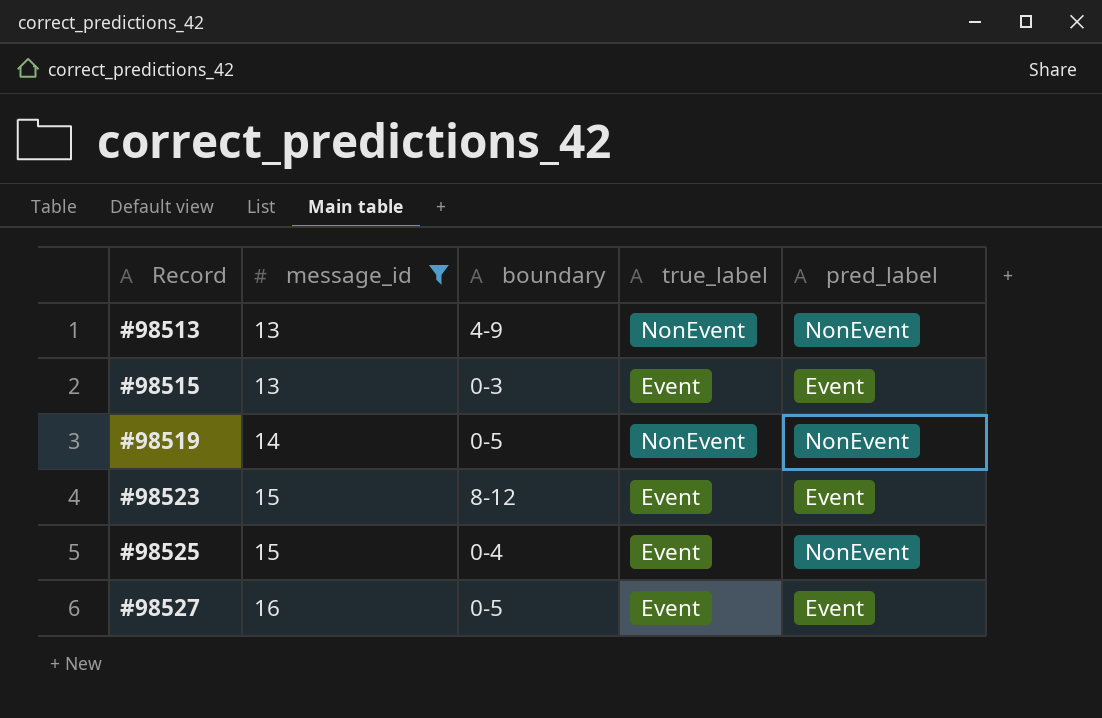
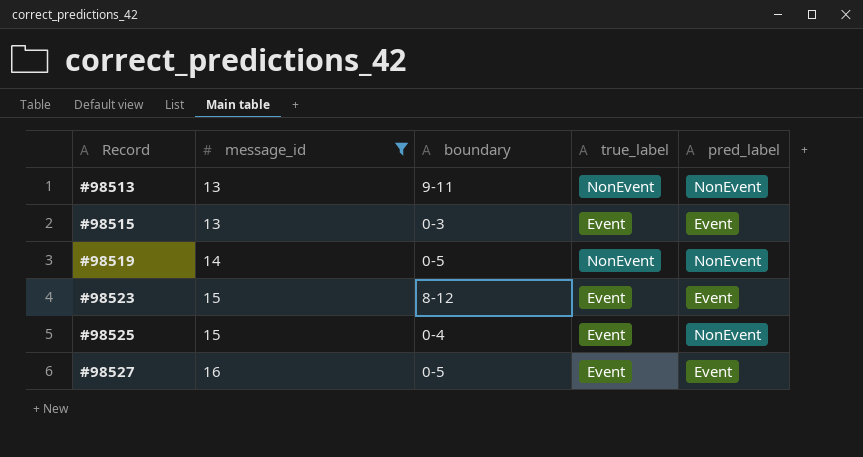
#98513 | boundary: 4-9 -> 9-11

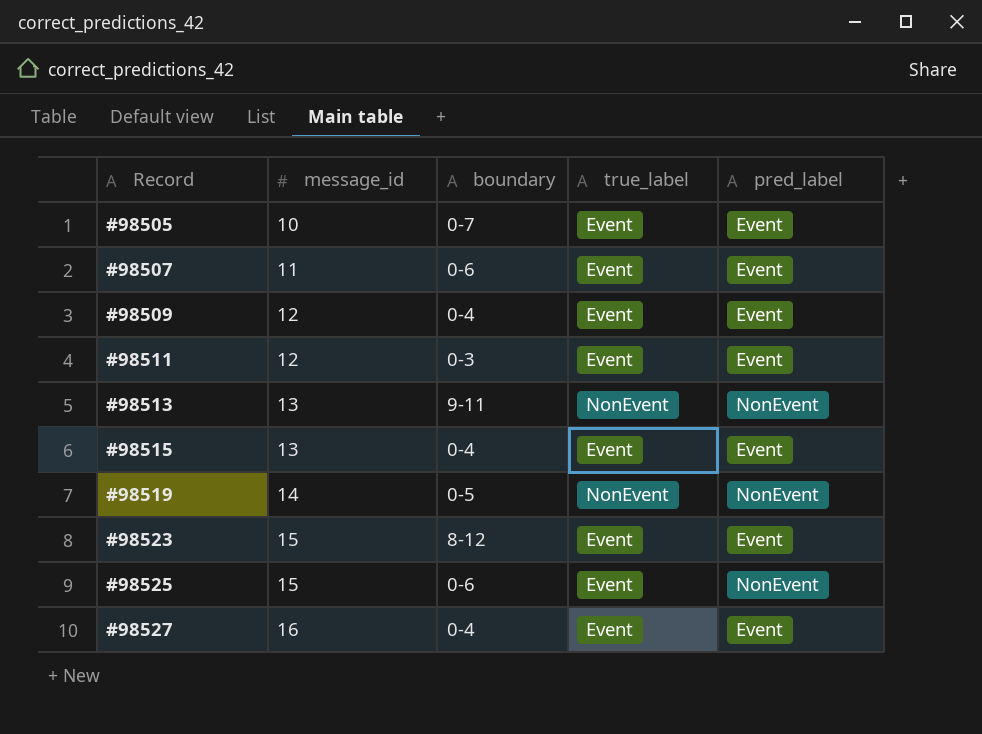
filter: message_id >= 13 -> none
#98515 | boundary: 0-3 -> 0-4
#98525 | boundary: 0-4 -> 0-6
#98527 | boundary: 0-5 -> 0-4

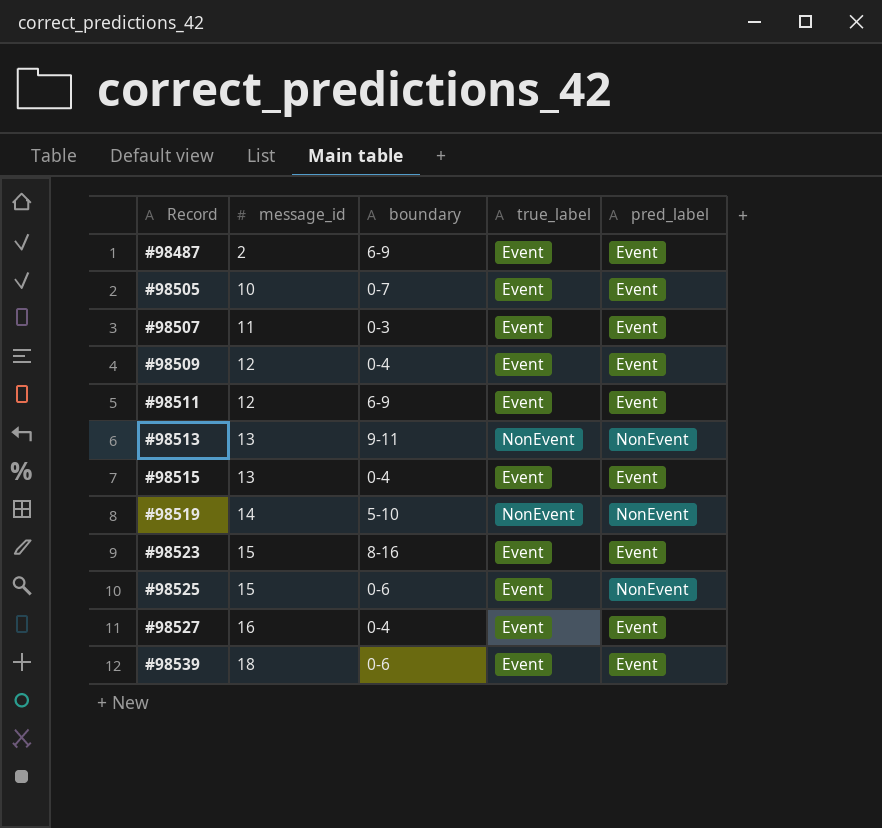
row #98487: none -> 2 | 6-9 | Event | Event
#98507 | boundary: 0-6 -> 0-3
#98511 | boundary: 0-3 -> 6-9
#98519 | boundary: 0-5 -> 5-10
#98523 | boundary: 8-12 -> 8-16
row #98539: none -> 18 | 0-6 | Event | Event

